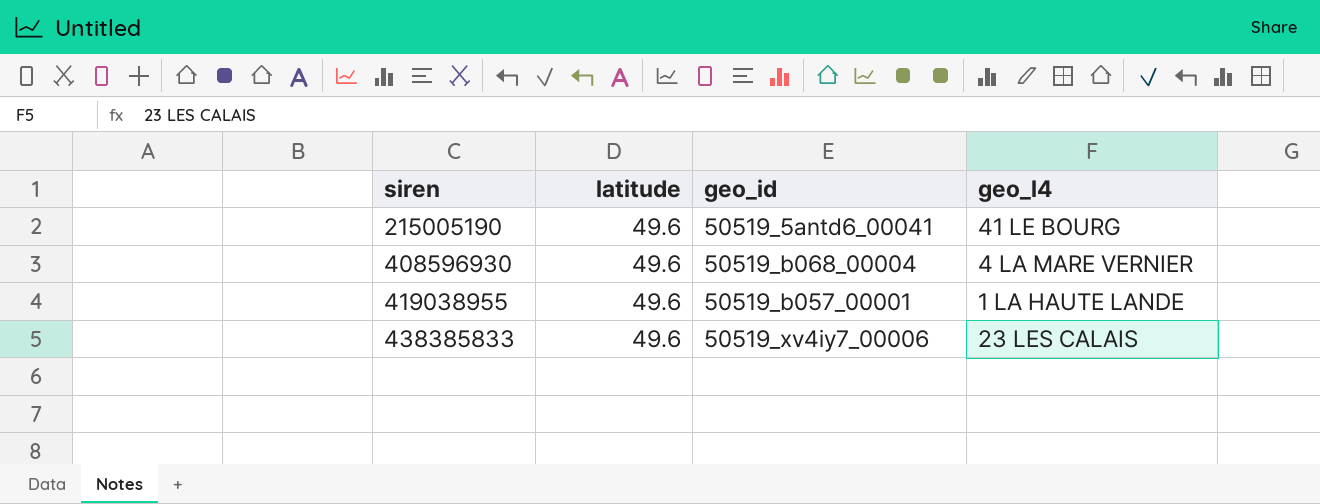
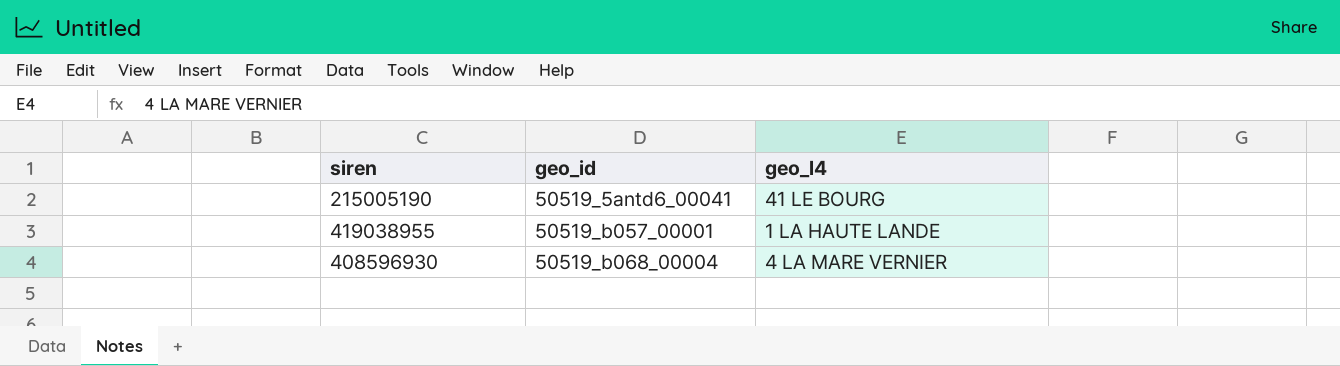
row order: siren ascending -> geo_id ascending
column latitude | position: 2 -> none
row 438385833: 49.6 | 50519_xv4iy7_00006 | 23 LES CALAIS -> none

